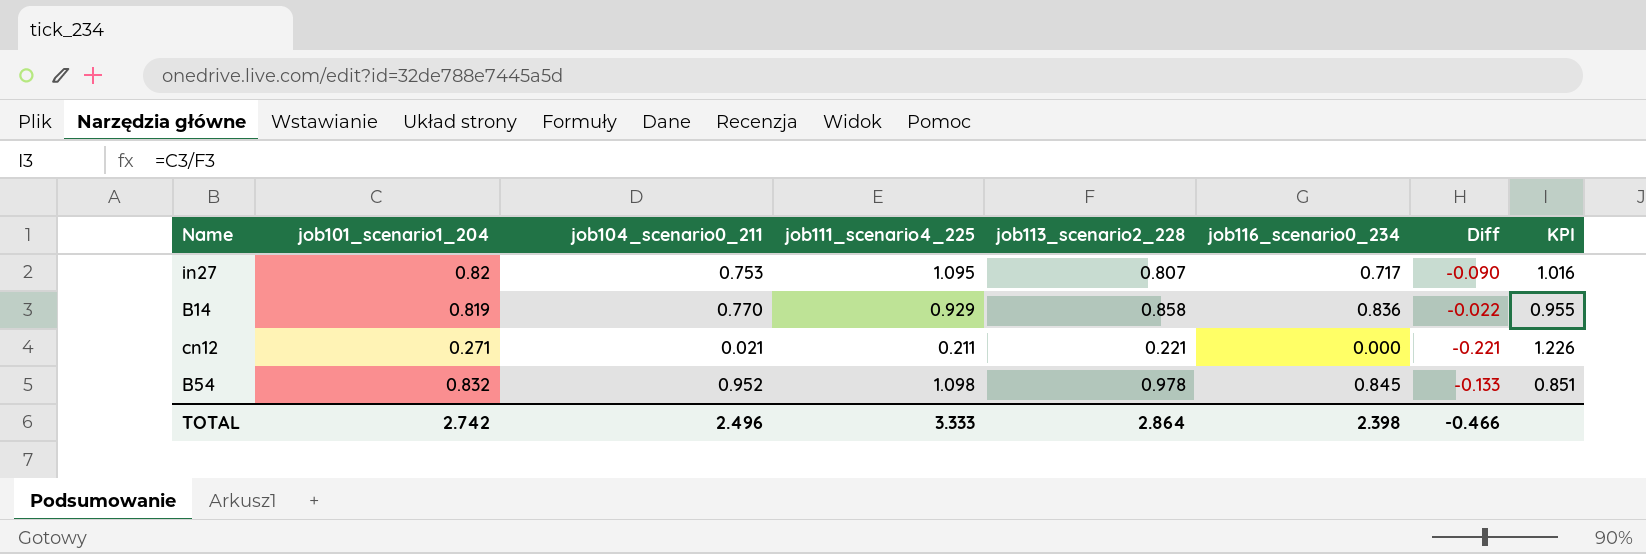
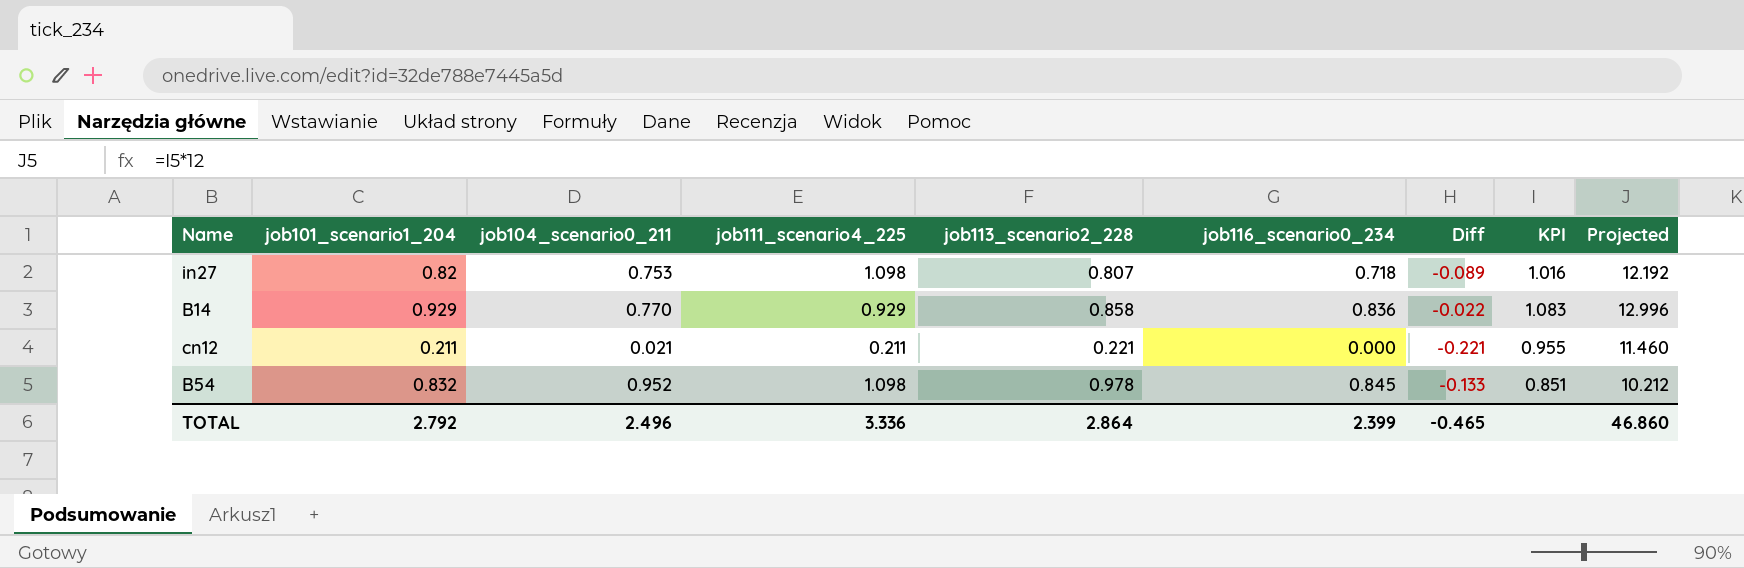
column Projected | formula: none -> [KPI] * 12
in27 | job111_scenario4_225: 1.095 -> 1.098
in27 | job116_scenario0_234: 0.717 -> 0.718
in27 | Diff: -0.090 -> -0.089
B14 | job101_scenario1_204: 0.819 -> 0.929
B14 | KPI: 0.955 -> 1.083
cn12 | job101_scenario1_204: 0.271 -> 0.211
cn12 | KPI: 1.226 -> 0.955
TOTAL | job101_scenario1_204: 2.742 -> 2.792
TOTAL | job111_scenario4_225: 3.333 -> 3.336
TOTAL | job116_scenario0_234: 2.398 -> 2.399
TOTAL | Diff: -0.466 -> -0.465

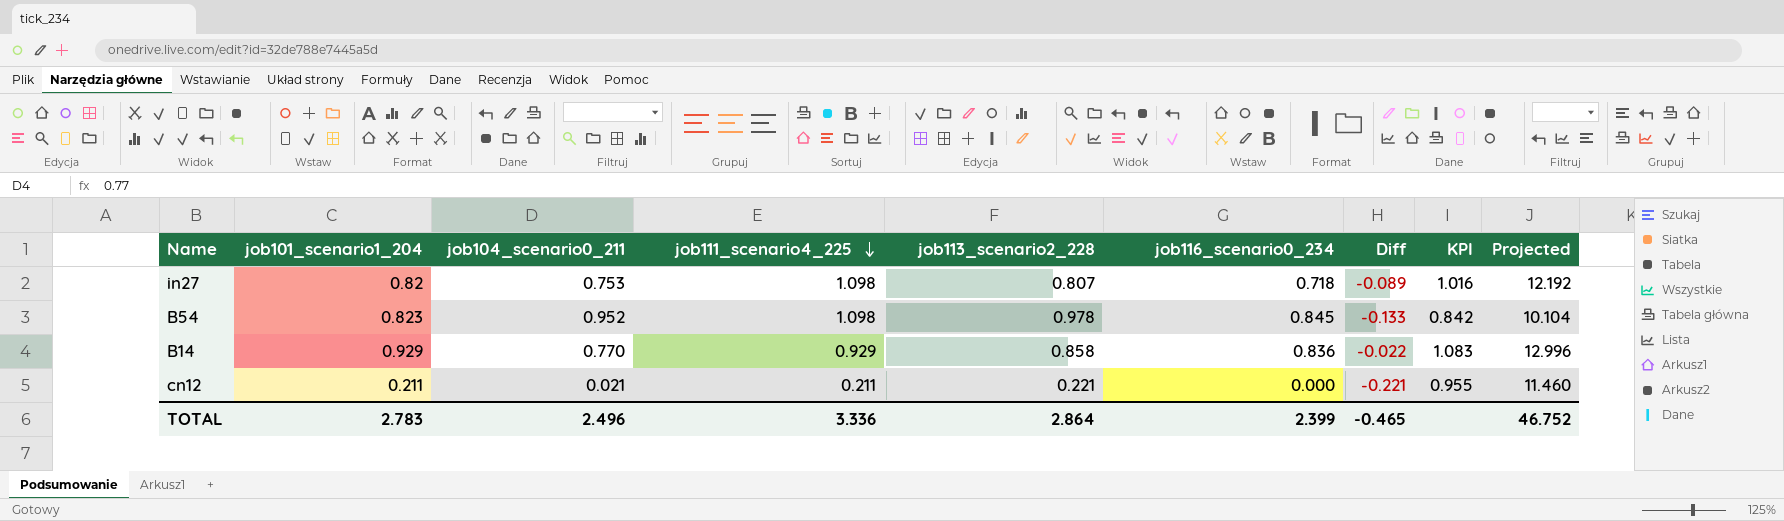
row order: none -> job111_scenario4_225 descending
B54 | job101_scenario1_204: 0.832 -> 0.823
B54 | KPI: 0.851 -> 0.842
B54 | Projected: 10.212 -> 10.104
TOTAL | job101_scenario1_204: 2.792 -> 2.783
TOTAL | Projected: 46.860 -> 46.752

